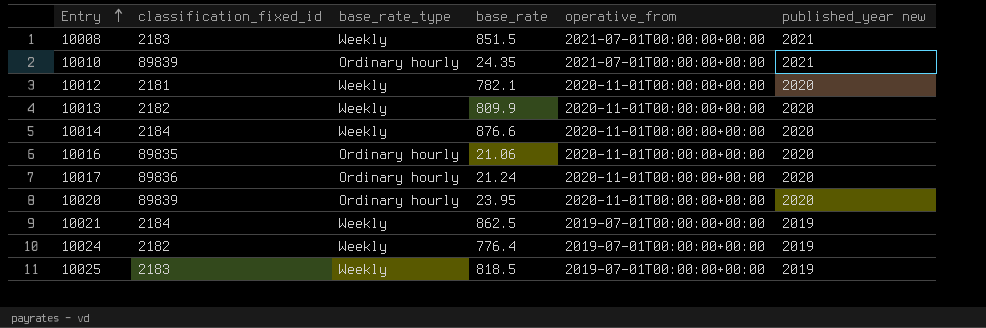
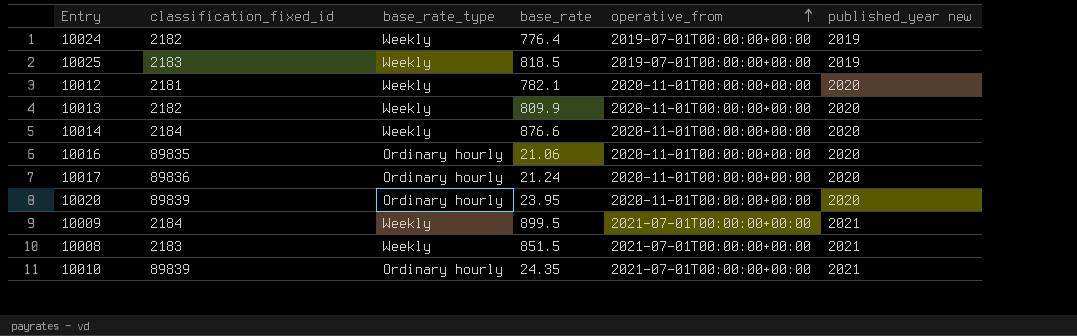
row order: Entry ascending -> operative_from ascending
row 10021: 2184 | Weekly | 862.5 | 2019-07-01T00:00:00+00:00 | 2019 -> none
row 10009: none -> 2184 | Weekly | 899.5 | 2021-07-01T00:00:00+00:00 | 2021

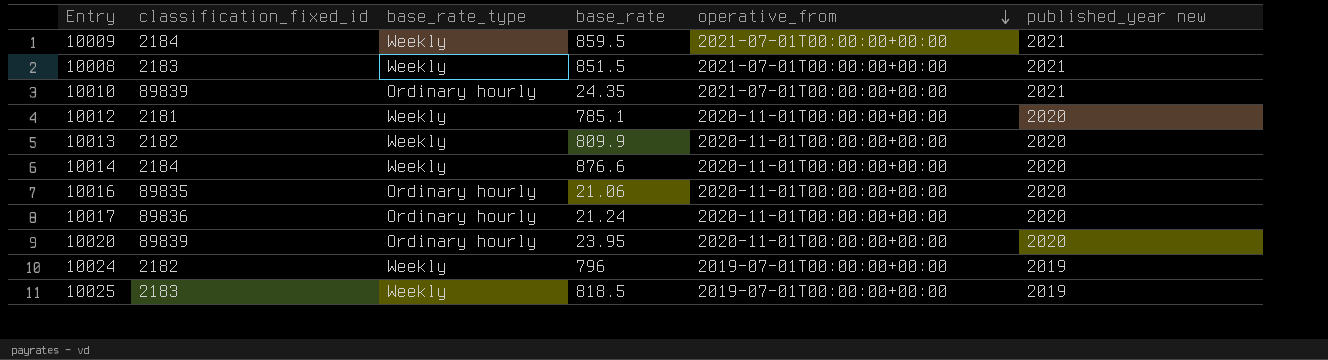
row order: operative_from ascending -> operative_from descending
10009 | base_rate: 899.5 -> 859.5
10012 | base_rate: 782.1 -> 785.1
10024 | base_rate: 776.4 -> 796

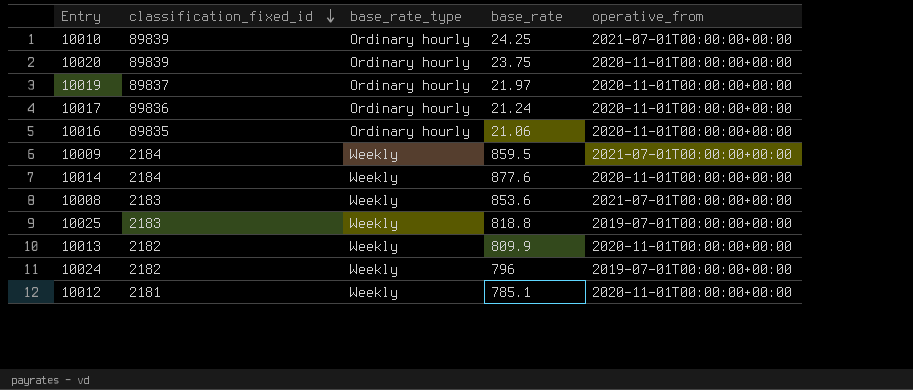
row order: operative_from descending -> classification_fixed_id descending
column published_year new | position: 6 -> none
10010 | base_rate: 24.35 -> 24.25
10020 | base_rate: 23.95 -> 23.75
row 10019: none -> 89837 | Ordinary hourly | 21.97 | 2020-11-01T00:00:00+00:00
10014 | base_rate: 876.6 -> 877.6
10008 | base_rate: 851.5 -> 853.6
10025 | base_rate: 818.5 -> 818.8

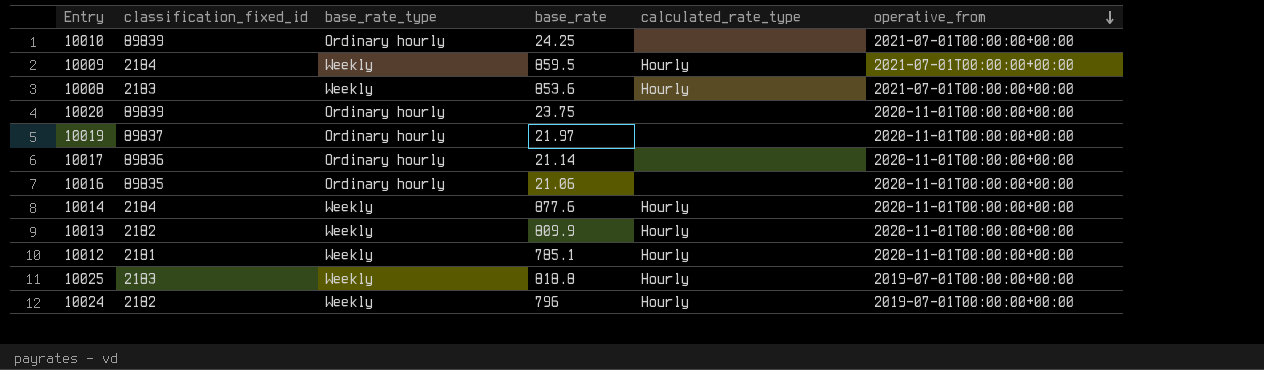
row order: classification_fixed_id descending -> operative_from descending
column calculated_rate_type | position: none -> 5
10017 | base_rate: 21.24 -> 21.14

